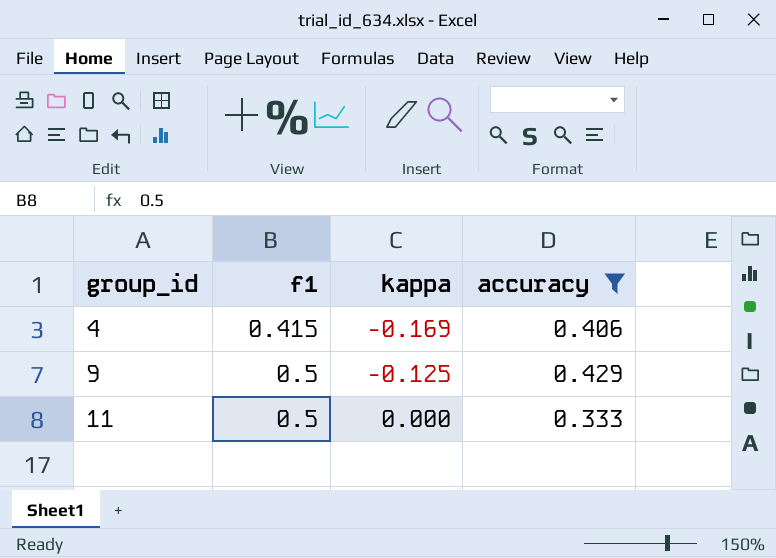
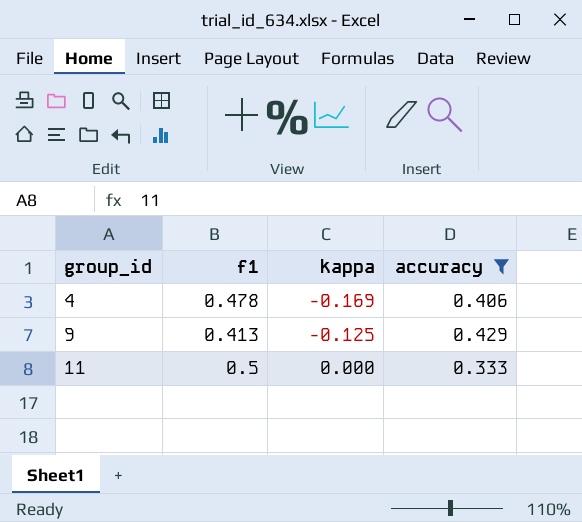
4 | f1: 0.415 -> 0.478
9 | f1: 0.5 -> 0.413

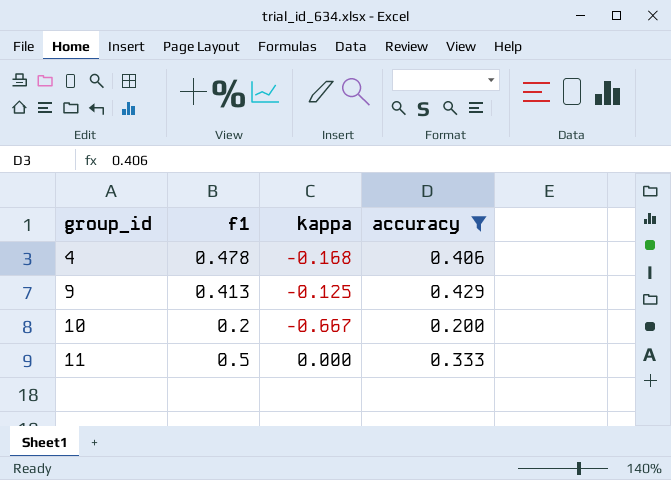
4 | kappa: -0.169 -> -0.168
row 10: none -> 0.2 | -0.667 | 0.200

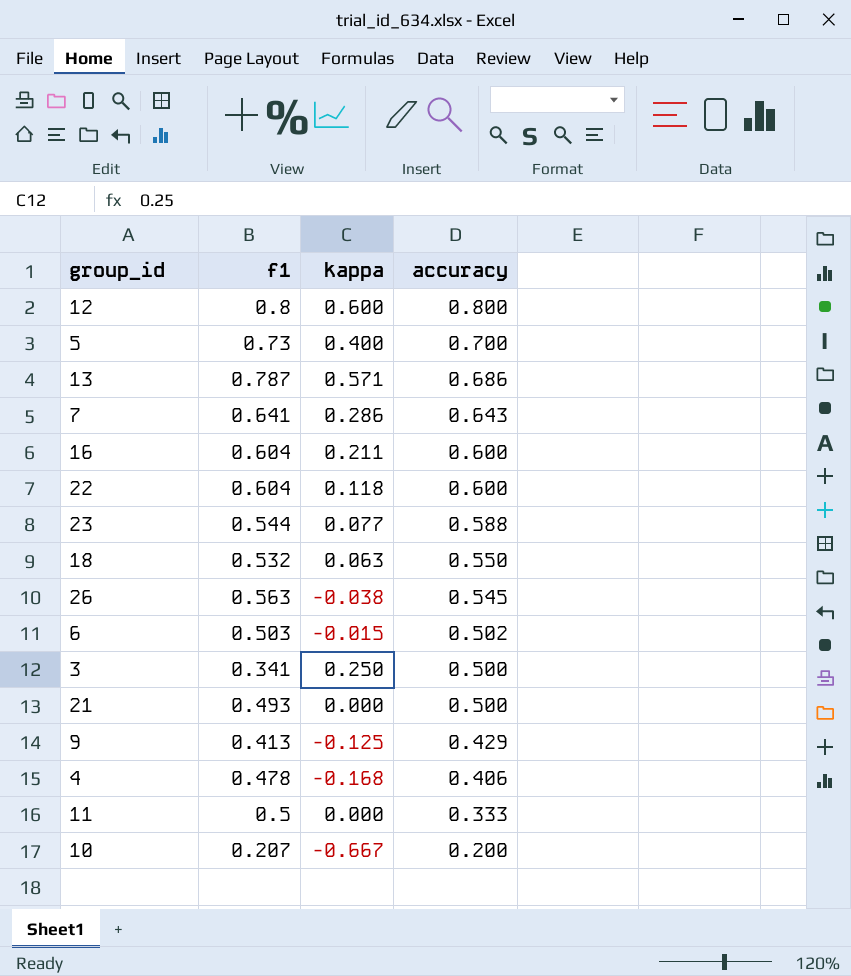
filter: accuracy <= 0.429 -> none
row order: group_id ascending -> accuracy descending
10 | f1: 0.2 -> 0.207

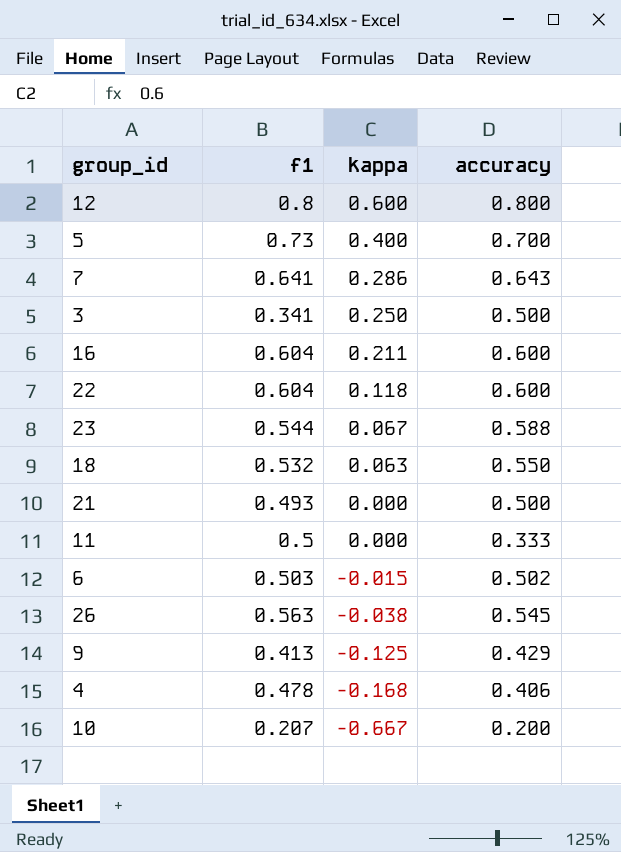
row order: accuracy descending -> kappa descending
row 13: 0.787 | 0.571 | 0.686 -> none
23 | kappa: 0.077 -> 0.067

